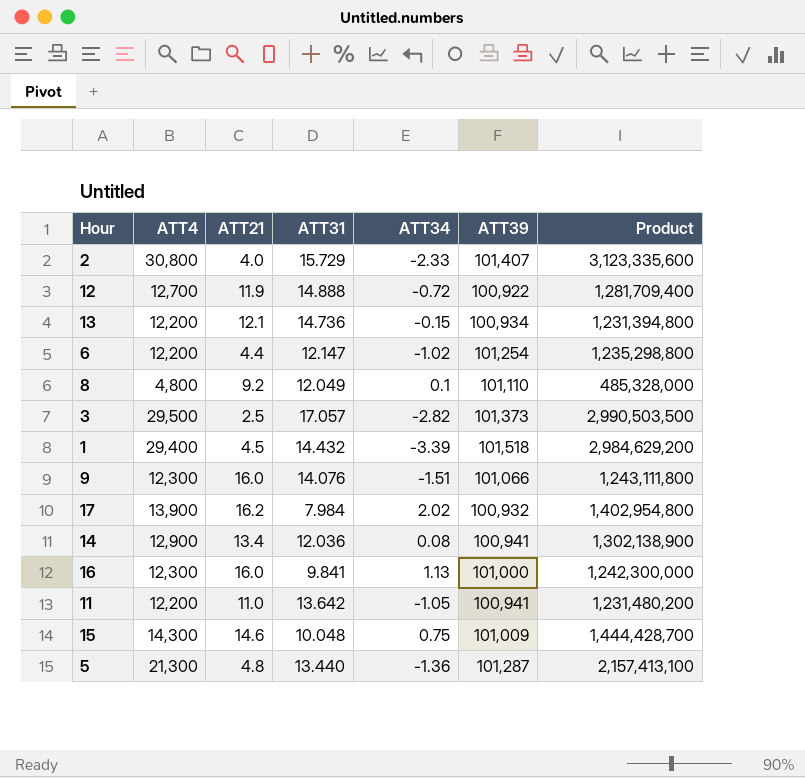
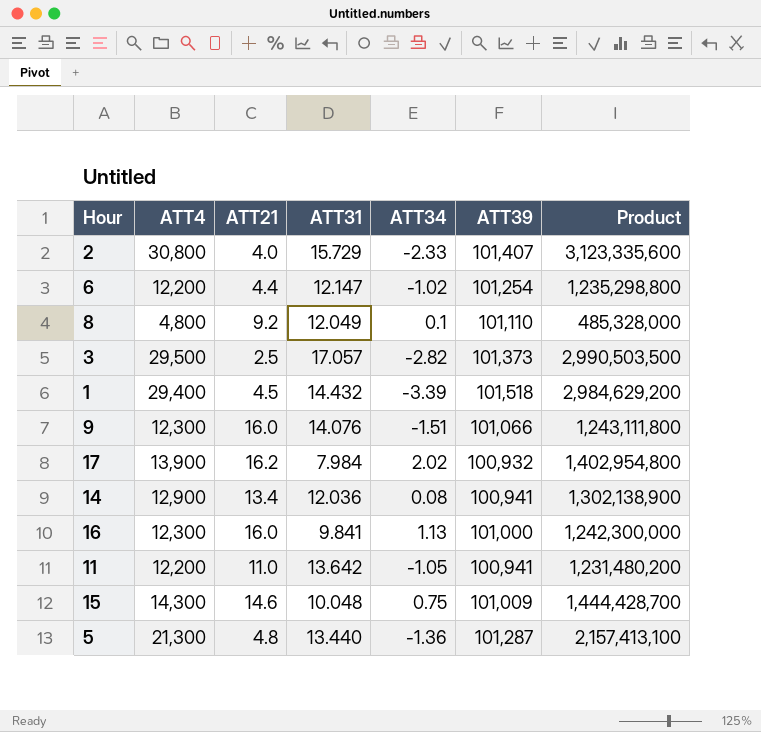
row 12: 12,700 | 11.9 | 14.888 | -0.72 | 100,922 | 1,281,709,400 -> none
row 13: 12,200 | 12.1 | 14.736 | -0.15 | 100,934 | 1,231,394,800 -> none

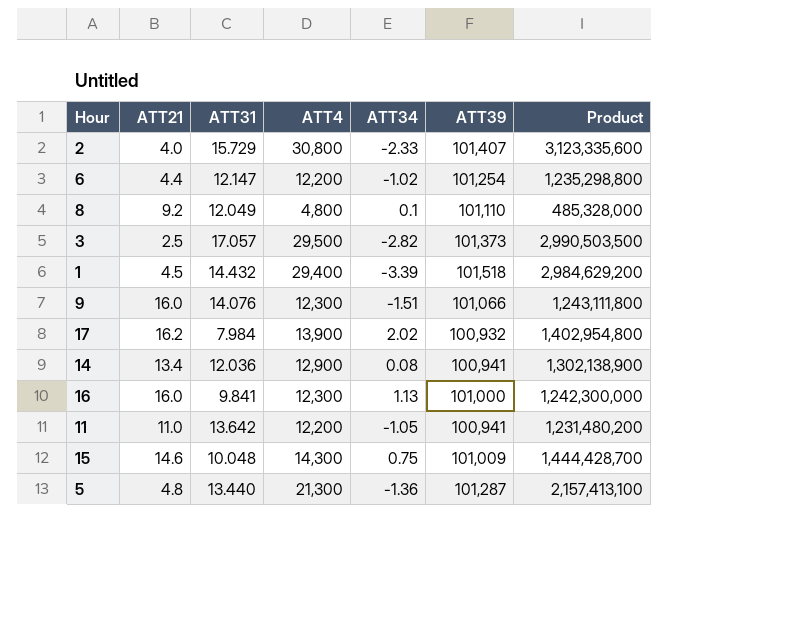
column ATT4 | position: 2 -> 4

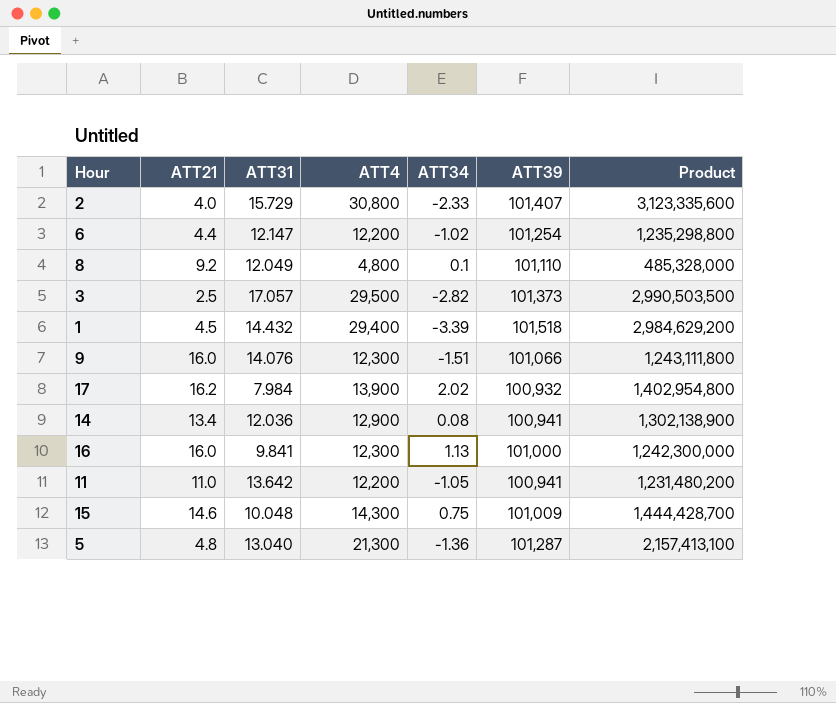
5 | ATT31: 13.440 -> 13.040

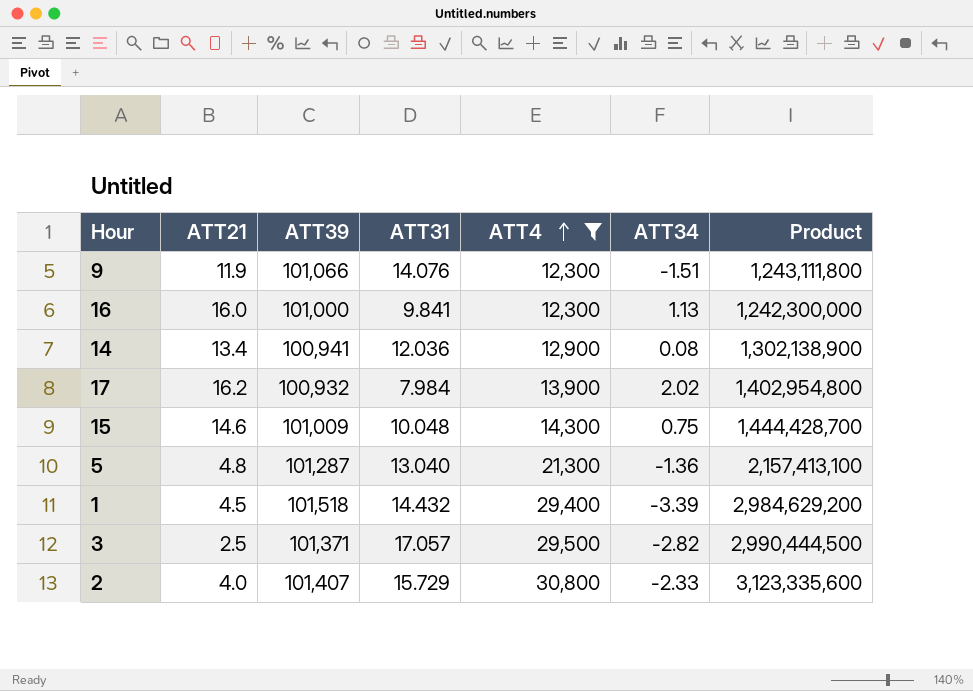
filter: none -> ATT4 >= 12,300
row order: none -> ATT4 ascending
column ATT39 | position: 6 -> 3
9 | ATT21: 16.0 -> 11.9
3 | ATT39: 101,373 -> 101,371
3 | Product: 2,990,503,500 -> 2,990,444,500

